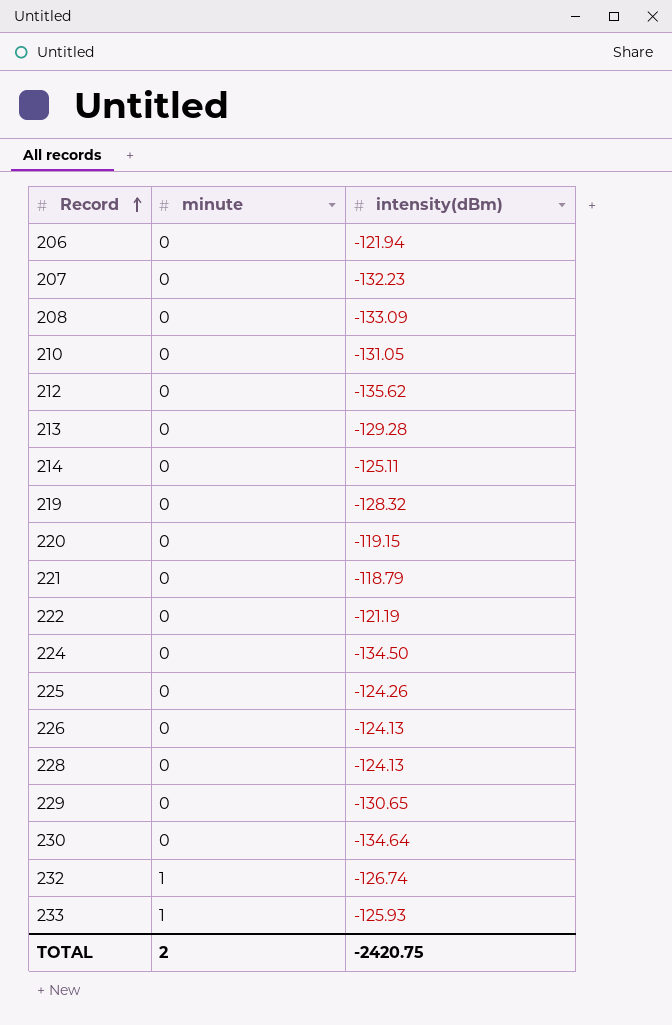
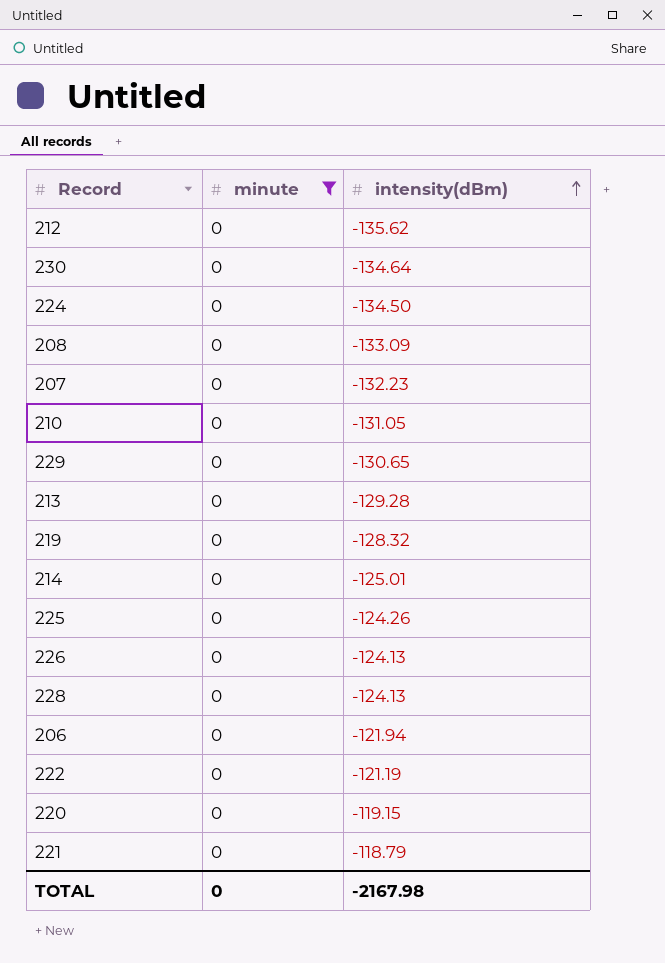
filter: none -> minute = 0
row order: Record ascending -> intensity(dBm) ascending
214 | intensity(dBm): -125.11 -> -125.01
TOTAL | minute: 2 -> 0
TOTAL | intensity(dBm): -2420.75 -> -2167.98

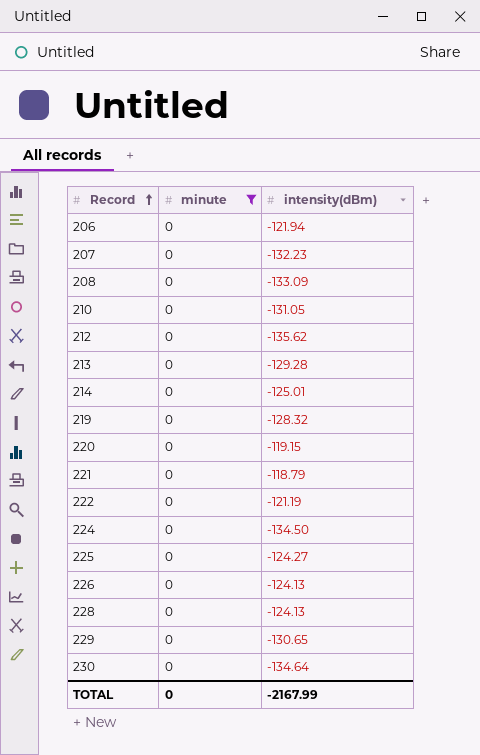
row order: intensity(dBm) ascending -> Record ascending
225 | intensity(dBm): -124.26 -> -124.27
TOTAL | intensity(dBm): -2167.98 -> -2167.99

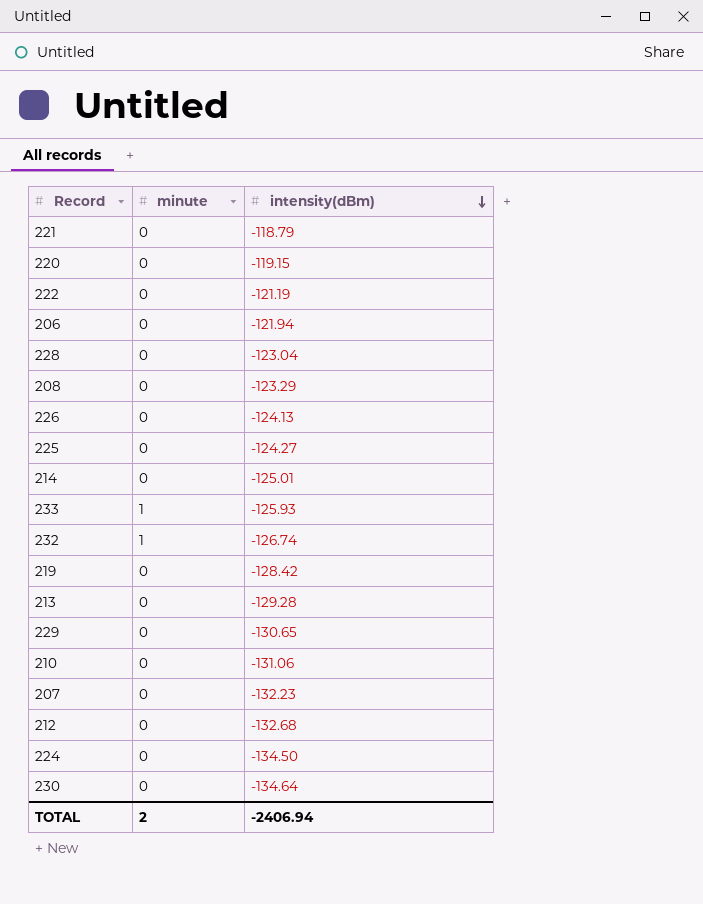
filter: minute = 0 -> none
row order: Record ascending -> intensity(dBm) descending
228 | intensity(dBm): -124.13 -> -123.04
208 | intensity(dBm): -133.09 -> -123.29
219 | intensity(dBm): -128.32 -> -128.42
210 | intensity(dBm): -131.05 -> -131.06
212 | intensity(dBm): -135.62 -> -132.68
TOTAL | minute: 0 -> 2
TOTAL | intensity(dBm): -2167.99 -> -2406.94

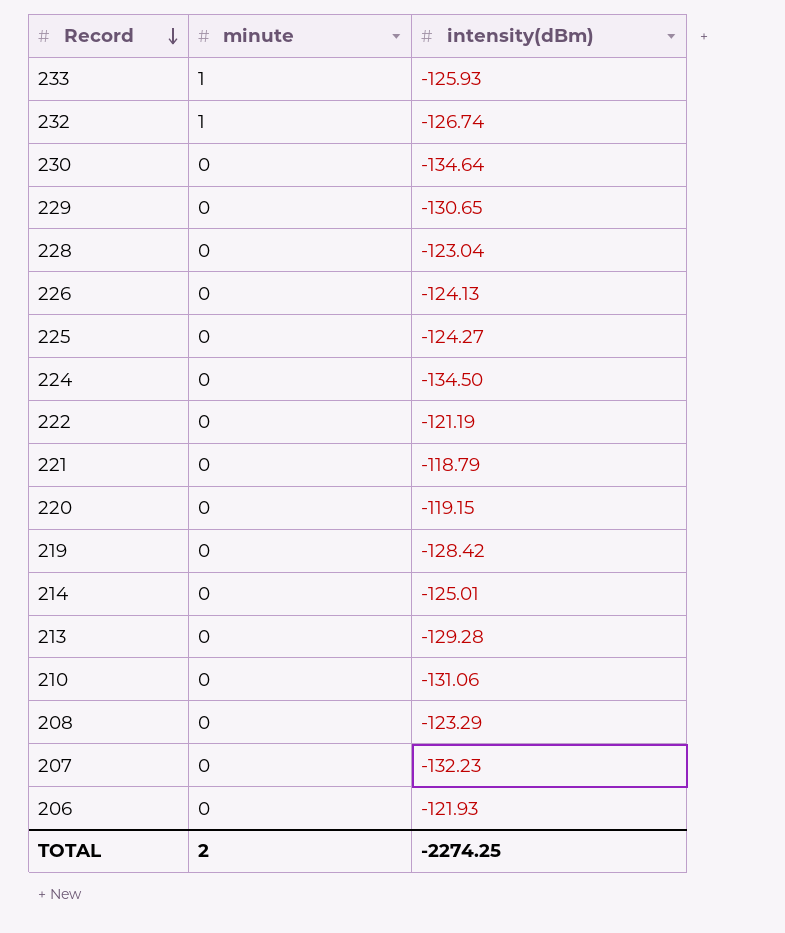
row order: intensity(dBm) descending -> Record descending
row 212: 0 | -132.68 -> none
206 | intensity(dBm): -121.94 -> -121.93
TOTAL | intensity(dBm): -2406.94 -> -2274.25

